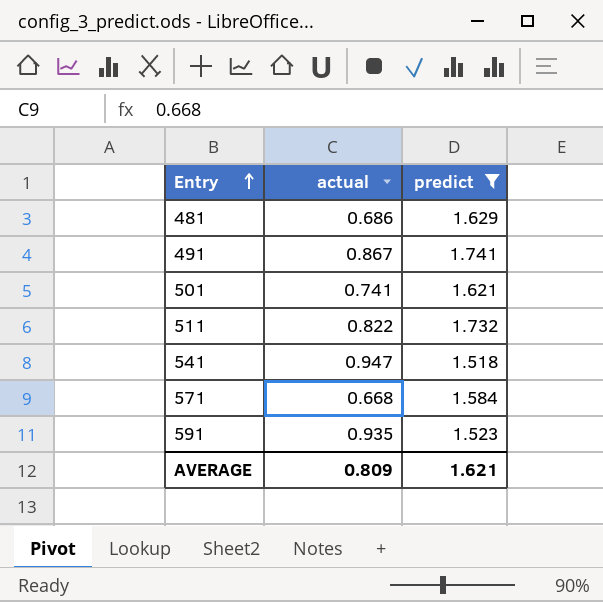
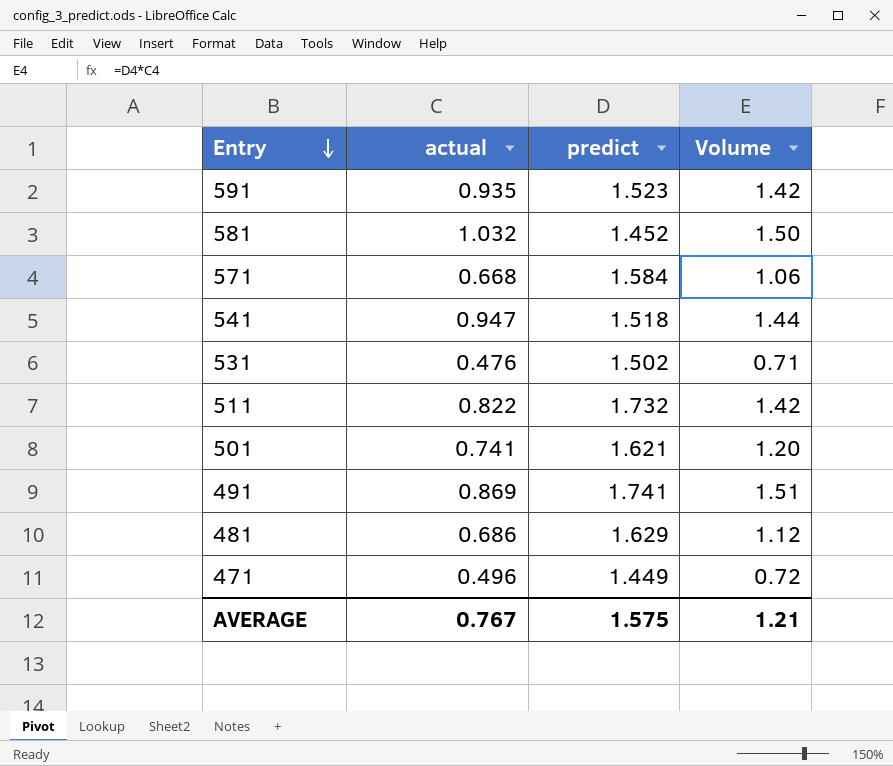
filter: predict >= 1.518 -> none
row order: Entry ascending -> Entry descending
column Volume | formula: none -> [actual] * [predict]
491 | actual: 0.867 -> 0.869
AVERAGE | actual: 0.809 -> 0.767
AVERAGE | predict: 1.621 -> 1.575

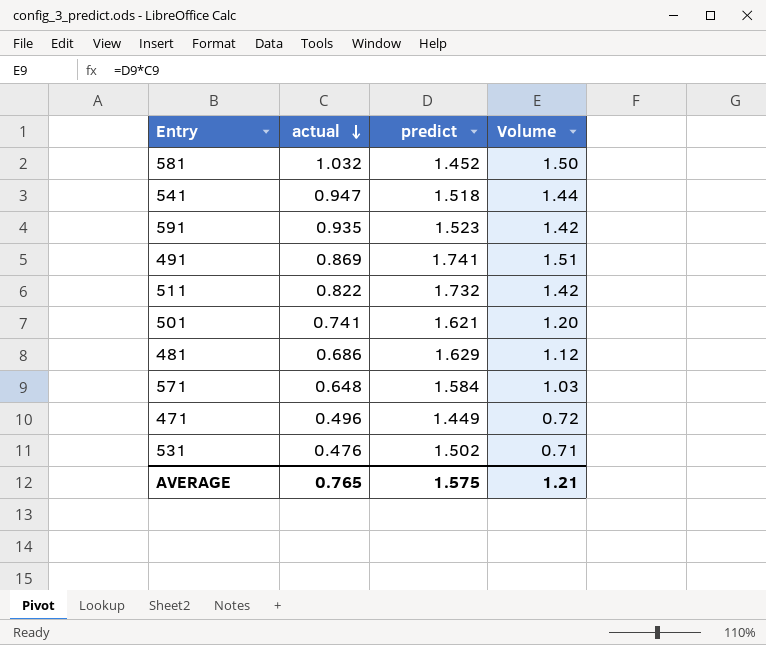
row order: Entry descending -> actual descending
571 | actual: 0.668 -> 0.648
571 | Volume: 1.06 -> 1.03
AVERAGE | actual: 0.767 -> 0.765

